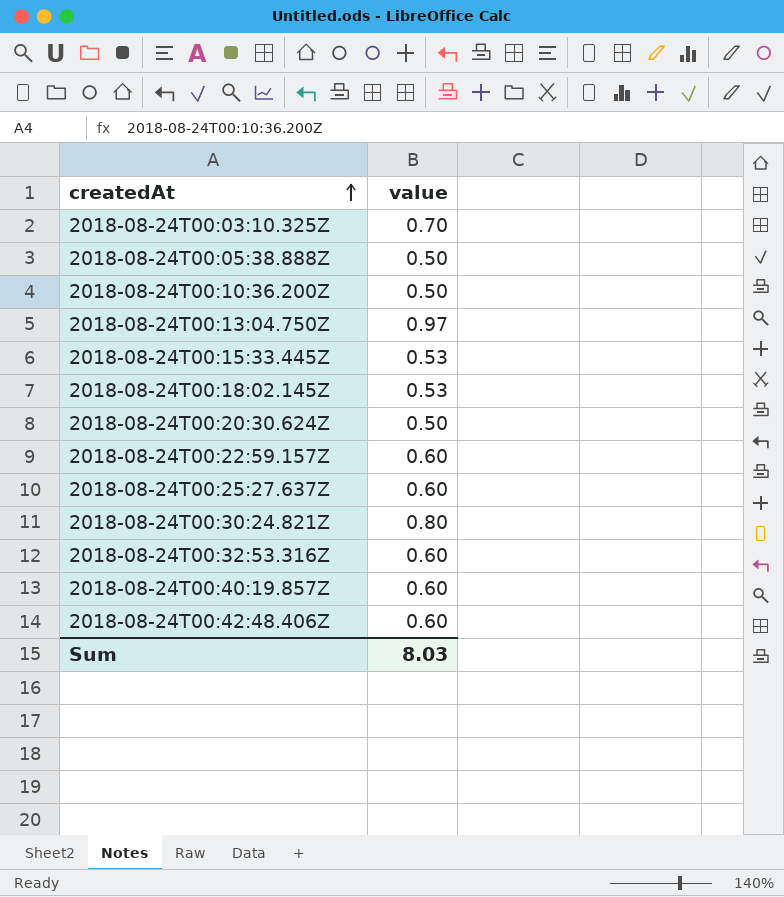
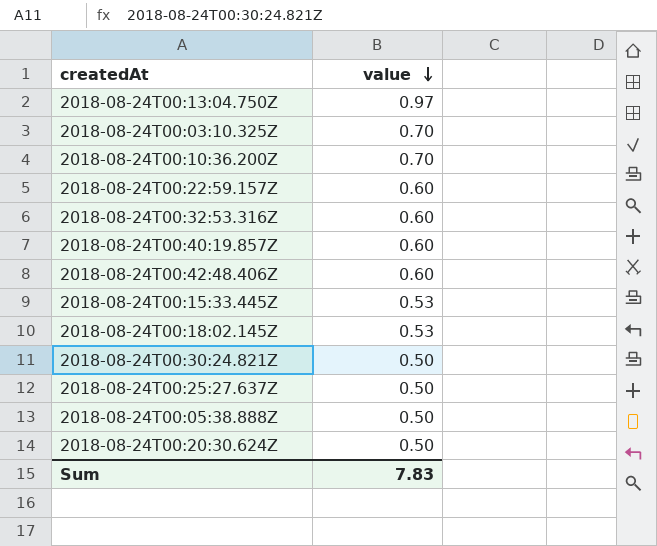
row order: createdAt ascending -> value descending
2018-08-24T00:10:36.200Z | value: 0.50 -> 0.70
2018-08-24T00:30:24.821Z | value: 0.80 -> 0.50
2018-08-24T00:25:27.637Z | value: 0.60 -> 0.50
Sum | value: 8.03 -> 7.83

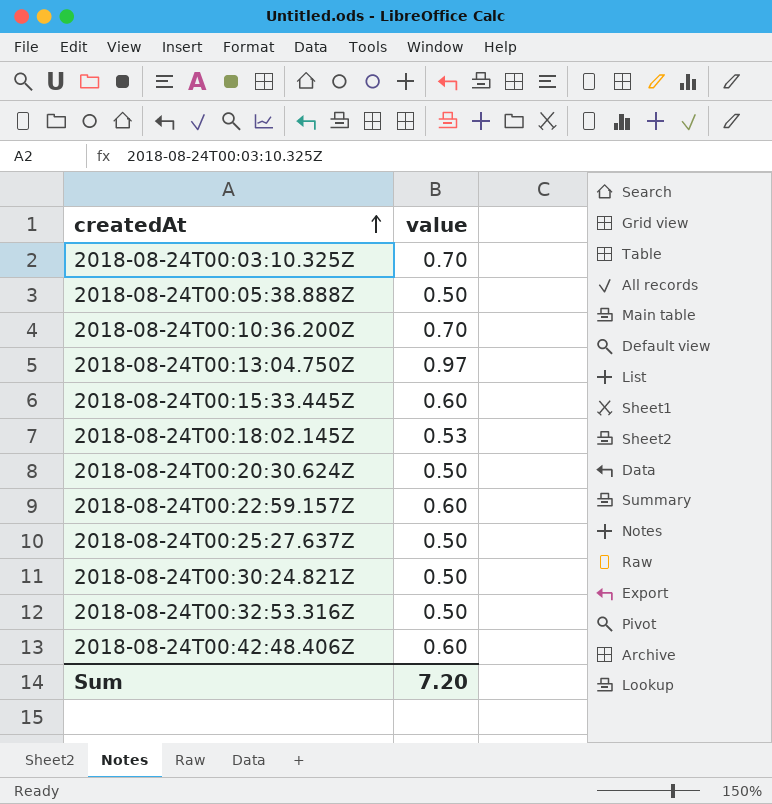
row order: value descending -> createdAt ascending
row 2018-08-24T00:40:19.857Z: 0.60 -> none
2018-08-24T00:15:33.445Z | value: 0.53 -> 0.60
2018-08-24T00:32:53.316Z | value: 0.60 -> 0.50
Sum | value: 7.83 -> 7.20

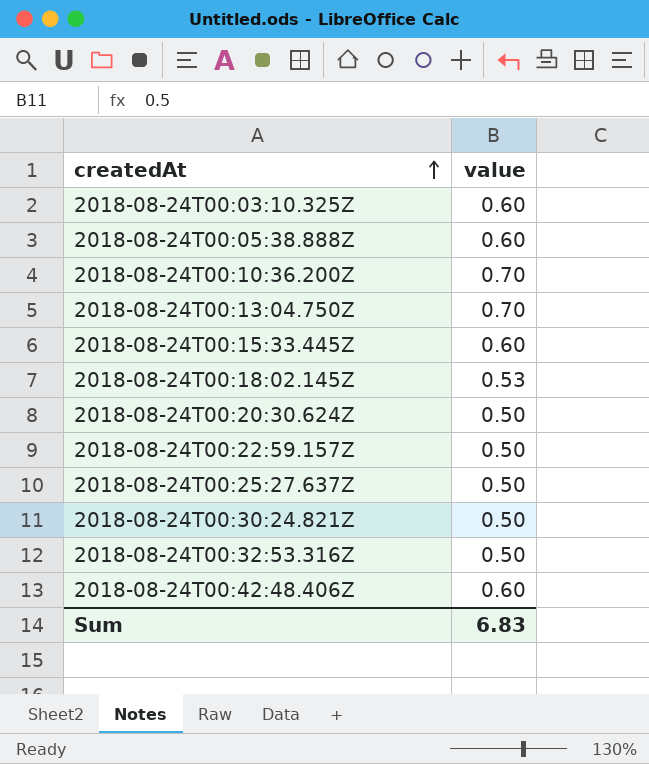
2018-08-24T00:03:10.325Z | value: 0.70 -> 0.60
2018-08-24T00:05:38.888Z | value: 0.50 -> 0.60
2018-08-24T00:13:04.750Z | value: 0.97 -> 0.70
2018-08-24T00:22:59.157Z | value: 0.60 -> 0.50
Sum | value: 7.20 -> 6.83

